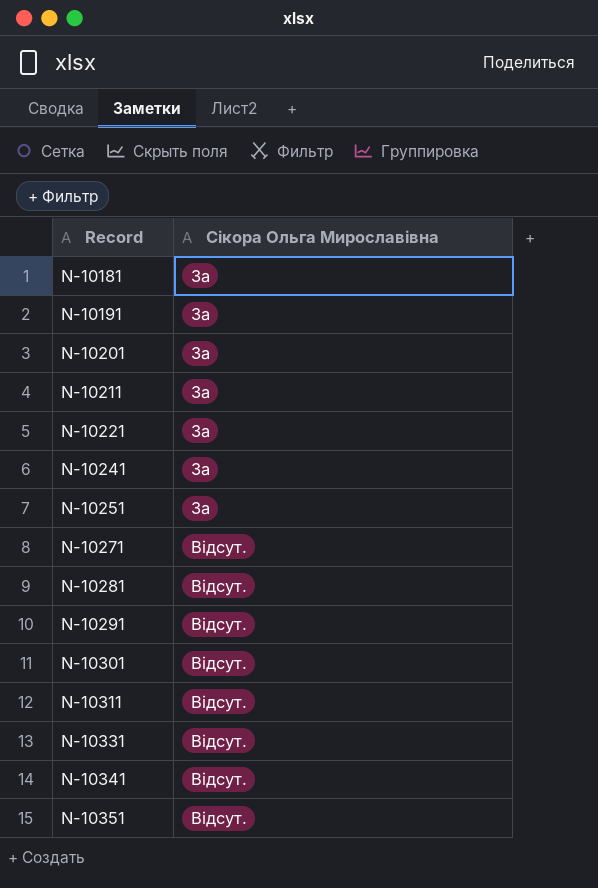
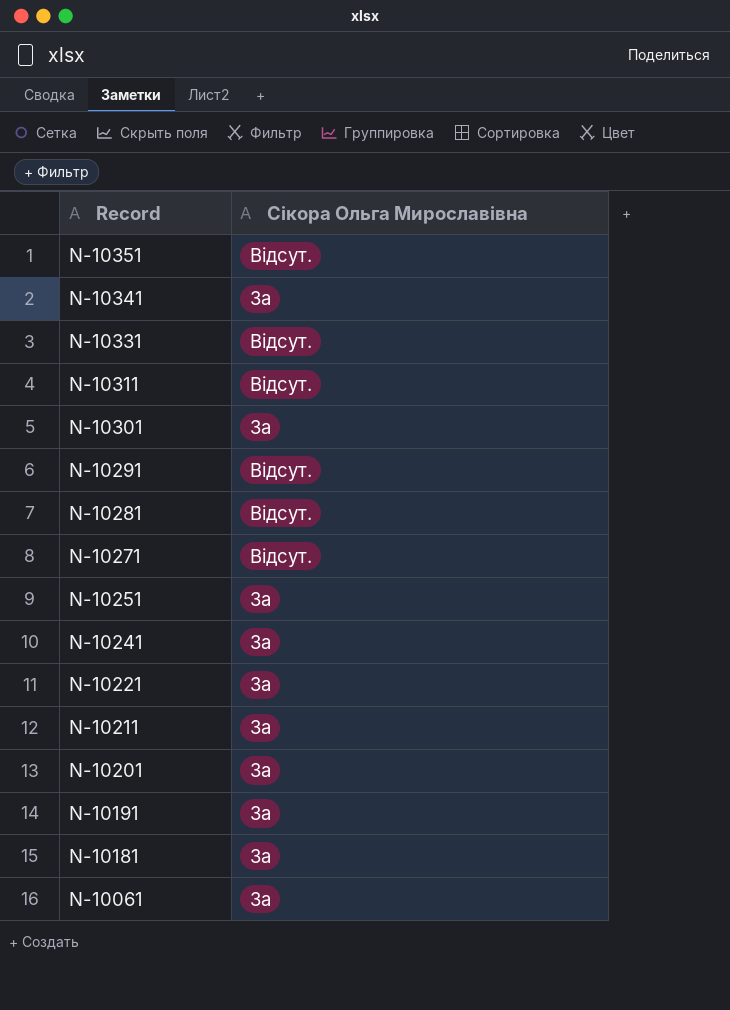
row order: Record ascending -> Record descending
N-10341 | Сікора Ольга Мирославівна: Відсут. -> За
N-10301 | Сікора Ольга Мирославівна: Відсут. -> За
row N-10061: none -> За

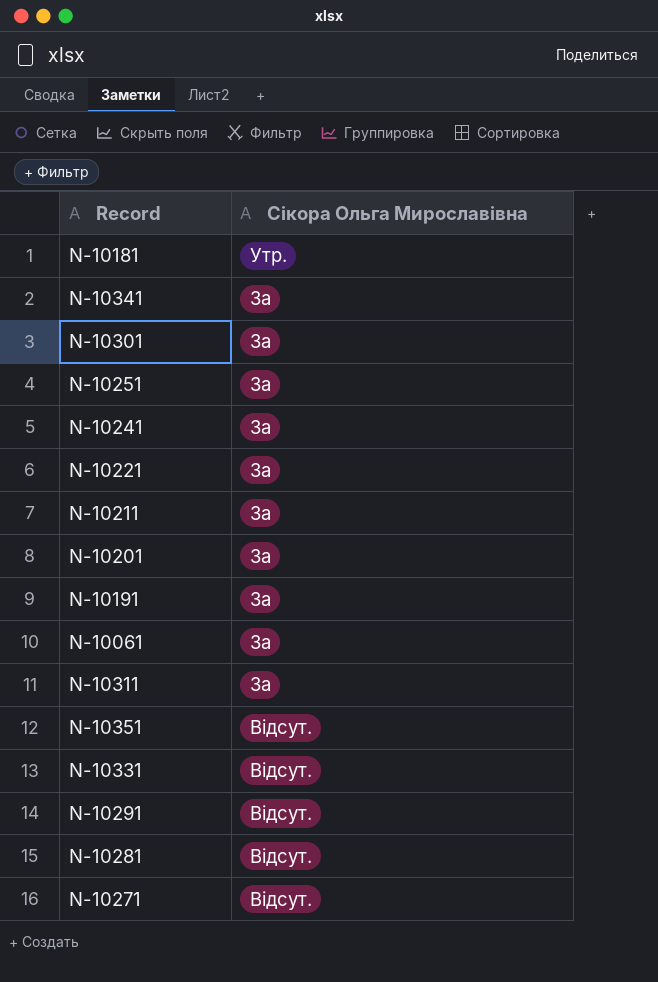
row order: Record descending -> Сікора Ольга Мирославівна descending
N-10181 | Сікора Ольга Мирославівна: За -> Утр.
N-10311 | Сікора Ольга Мирославівна: Відсут. -> За

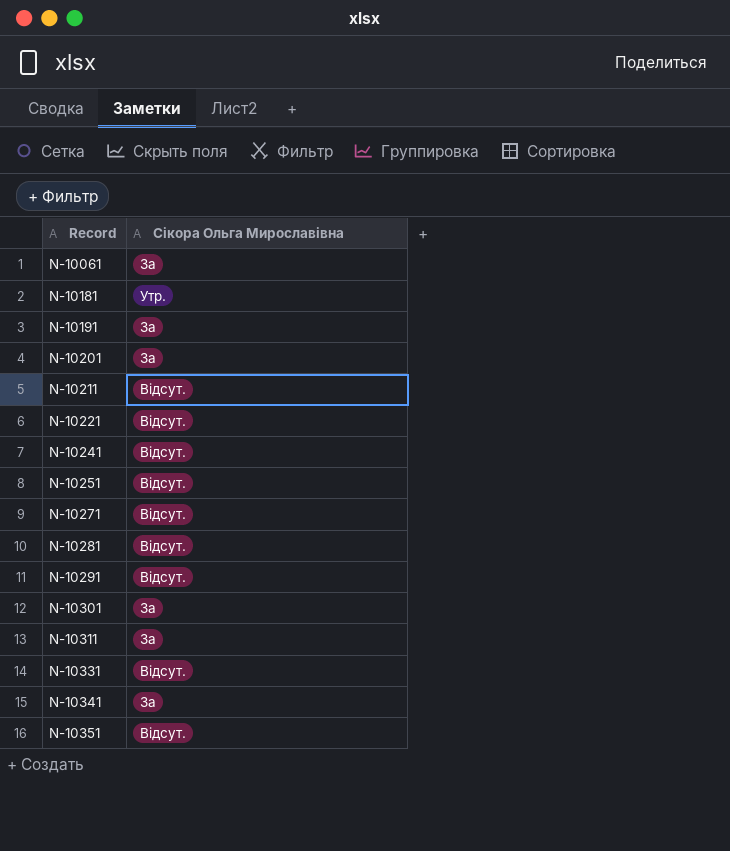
row order: Сікора Ольга Мирославівна descending -> Record ascending
N-10211 | Сікора Ольга Мирославівна: За -> Відсут.
N-10221 | Сікора Ольга Мирославівна: За -> Відсут.
N-10241 | Сікора Ольга Мирославівна: За -> Відсут.
N-10251 | Сікора Ольга Мирославівна: За -> Відсут.

